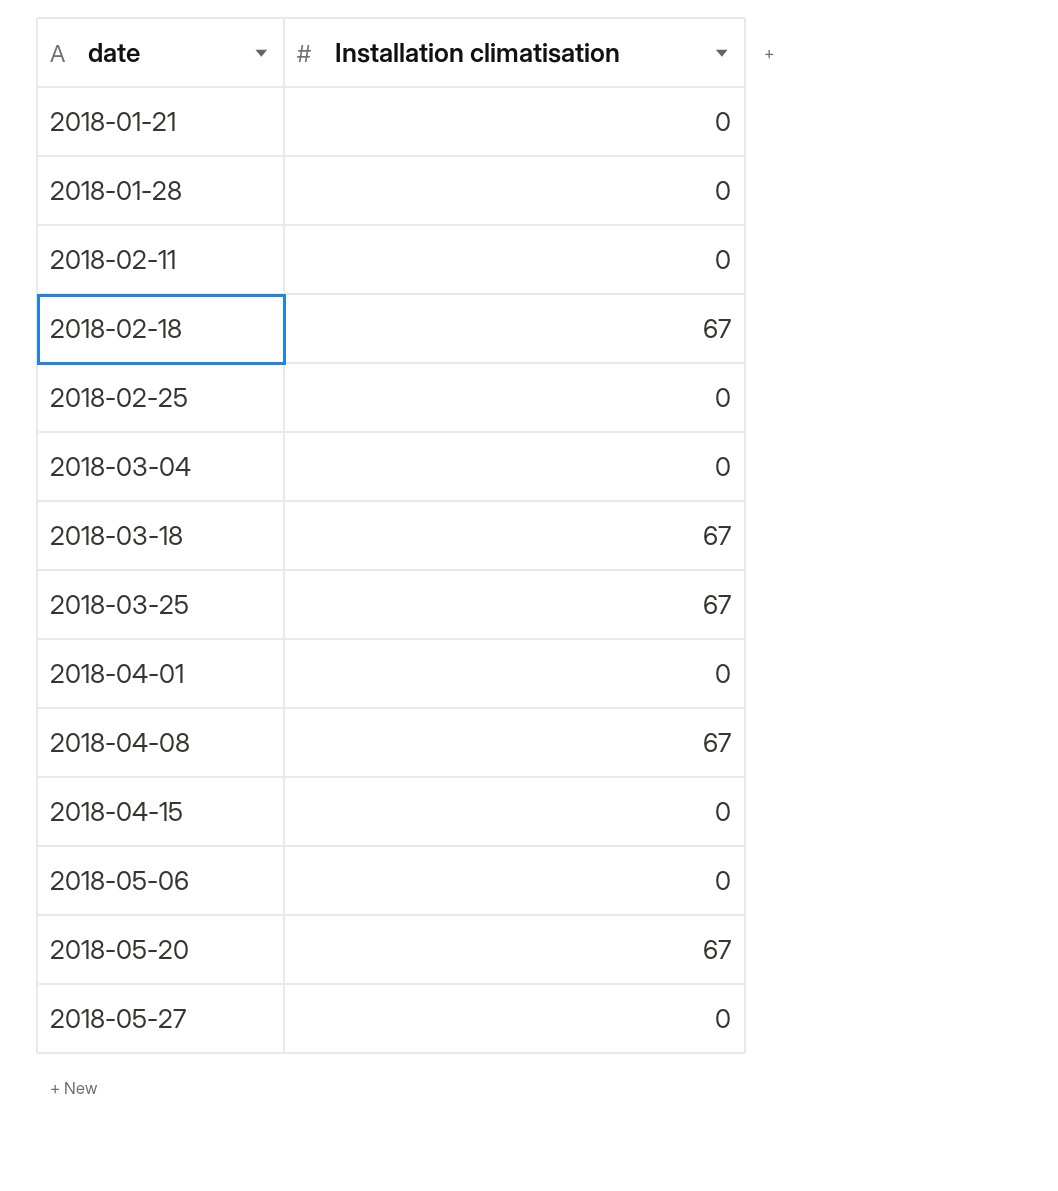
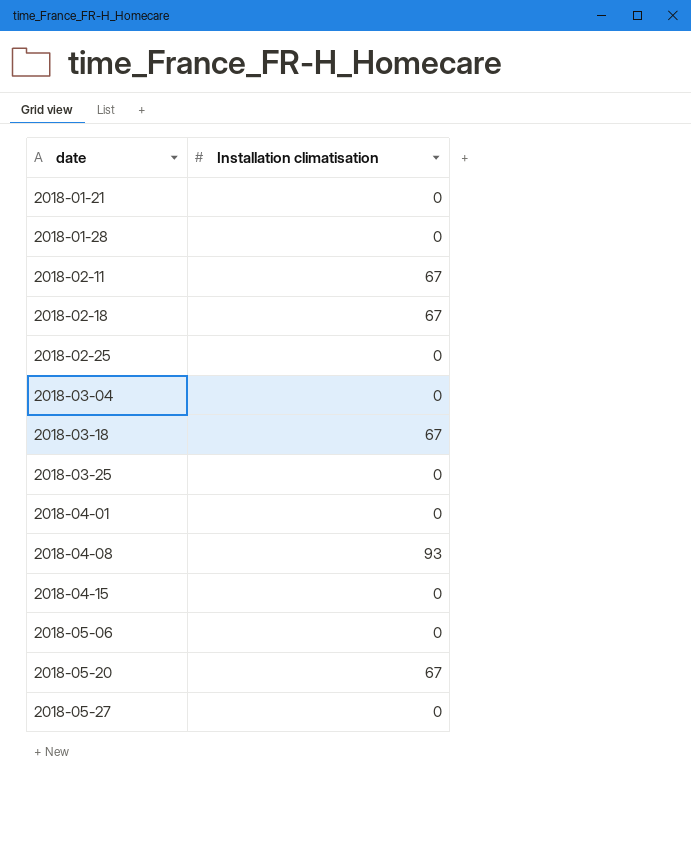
2018-02-11 | Installation climatisation: 0 -> 67
2018-03-25 | Installation climatisation: 67 -> 0
2018-04-08 | Installation climatisation: 67 -> 93

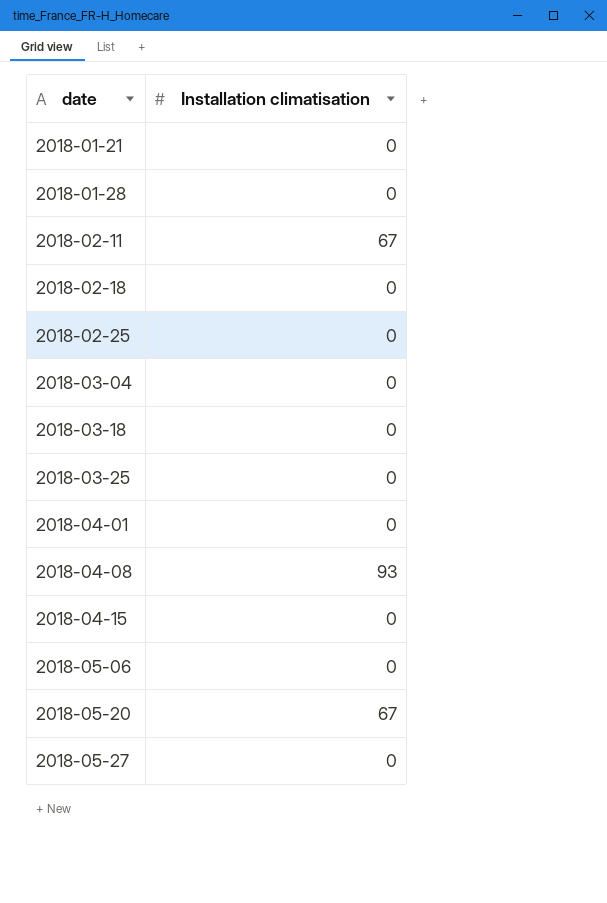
2018-02-18 | Installation climatisation: 67 -> 0
2018-03-18 | Installation climatisation: 67 -> 0

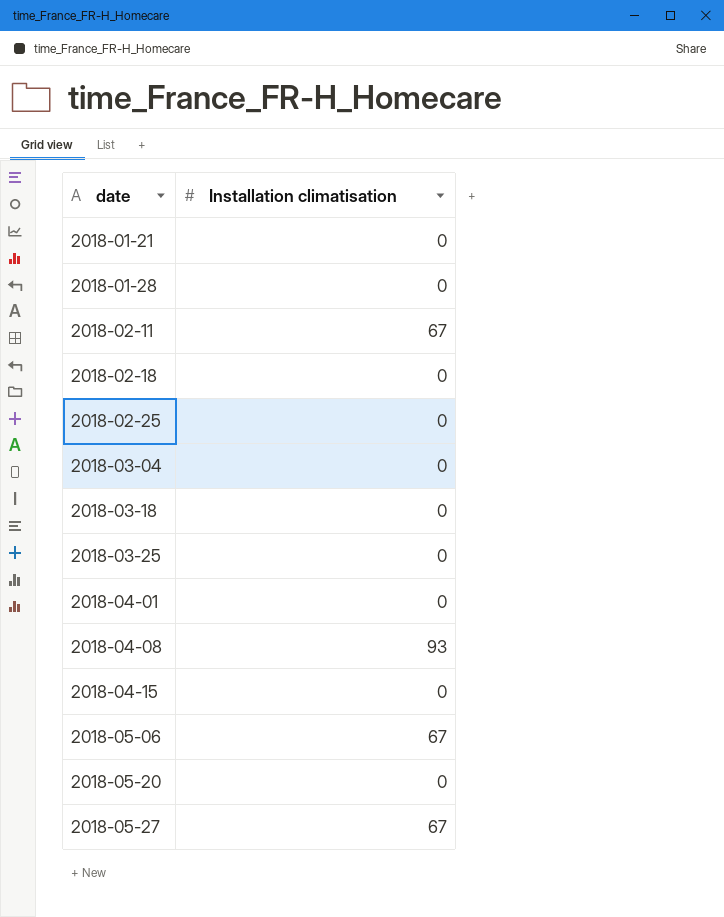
2018-05-06 | Installation climatisation: 0 -> 67
2018-05-20 | Installation climatisation: 67 -> 0
2018-05-27 | Installation climatisation: 0 -> 67

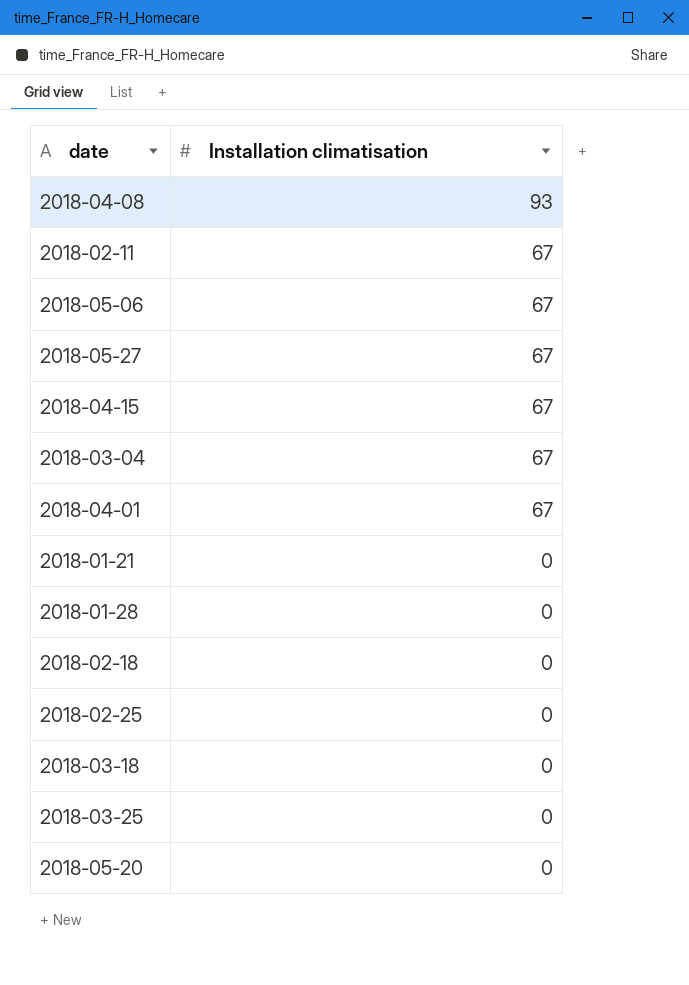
row order: date ascending -> Installation climatisation descending
2018-04-15 | Installation climatisation: 0 -> 67
2018-03-04 | Installation climatisation: 0 -> 67
2018-04-01 | Installation climatisation: 0 -> 67

